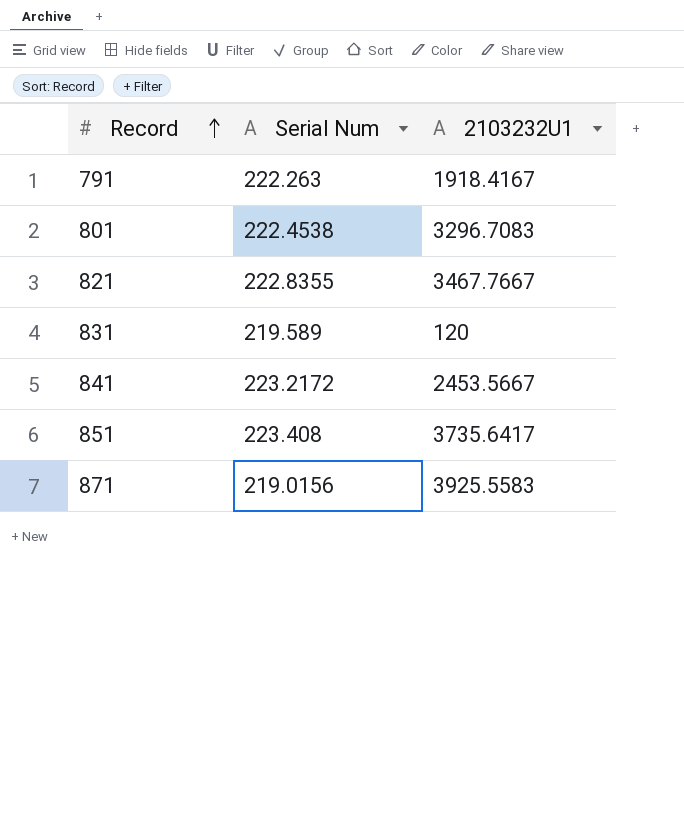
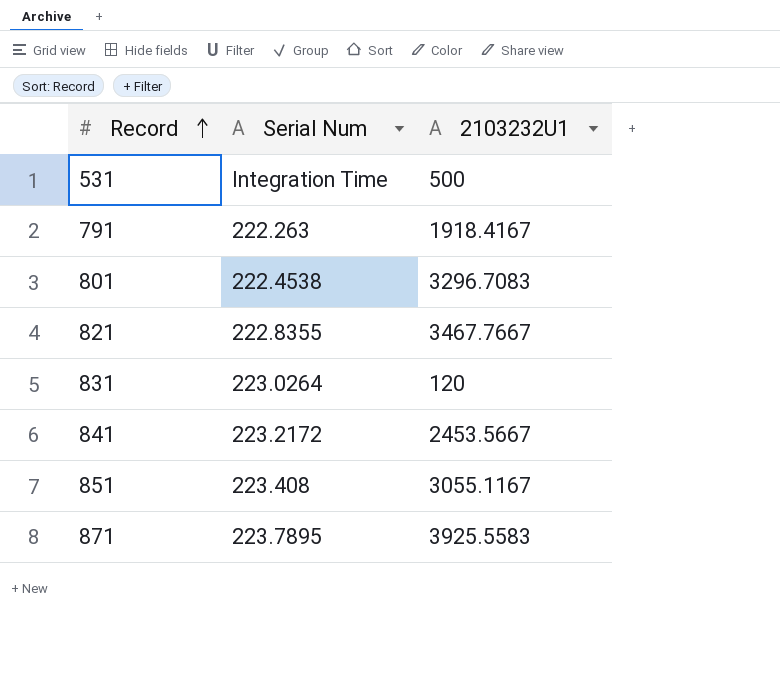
row 531: none -> Integration Time | 500
831 | Serial Num: 219.589 -> 223.0264
851 | 2103232U1: 3735.6417 -> 3055.1167
871 | Serial Num: 219.0156 -> 223.7895

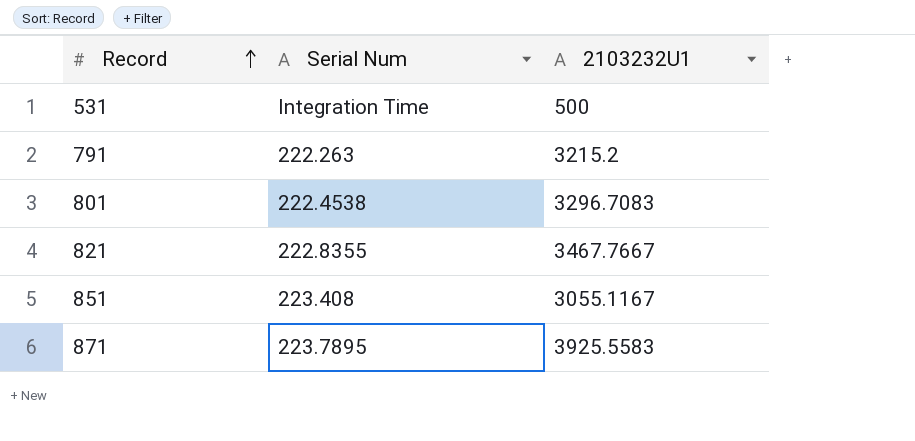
row 831: 223.0264 | 120 -> none
row 841: 223.2172 | 2453.5667 -> none
791 | 2103232U1: 1918.4167 -> 3215.2

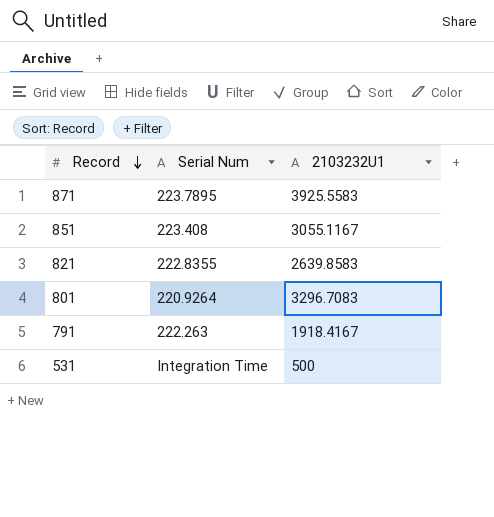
row order: Record ascending -> Record descending
821 | 2103232U1: 3467.7667 -> 2639.8583
801 | Serial Num: 222.4538 -> 220.9264
791 | 2103232U1: 3215.2 -> 1918.4167

